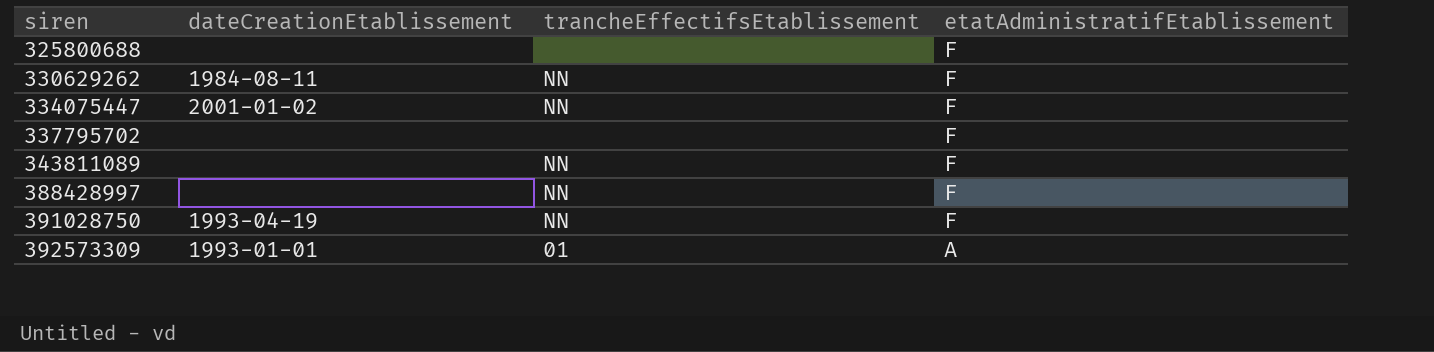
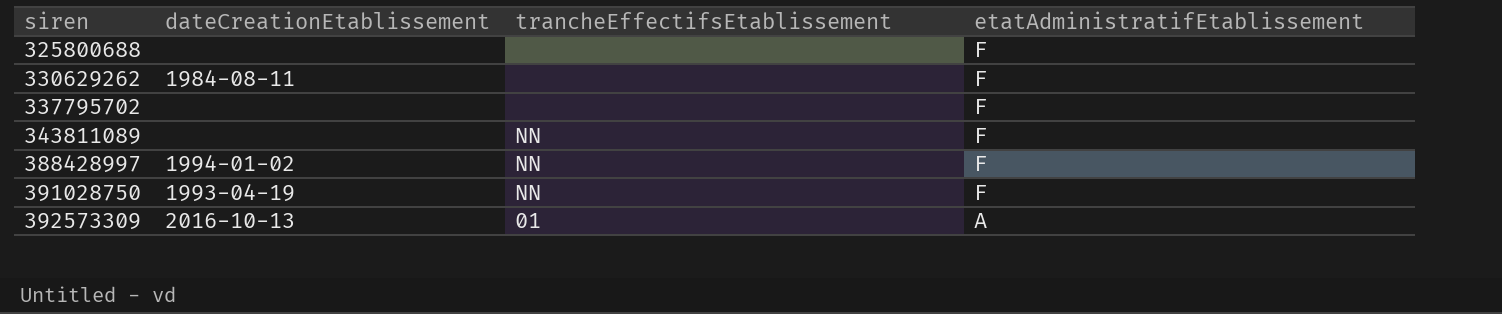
row 334075447: 2001-01-02 | NN | F -> none
330629262 | trancheEffectifsEtablissement: NN -> none
388428997 | dateCreationEtablissement: none -> 1994-01-02
392573309 | dateCreationEtablissement: 1993-01-01 -> 2016-10-13

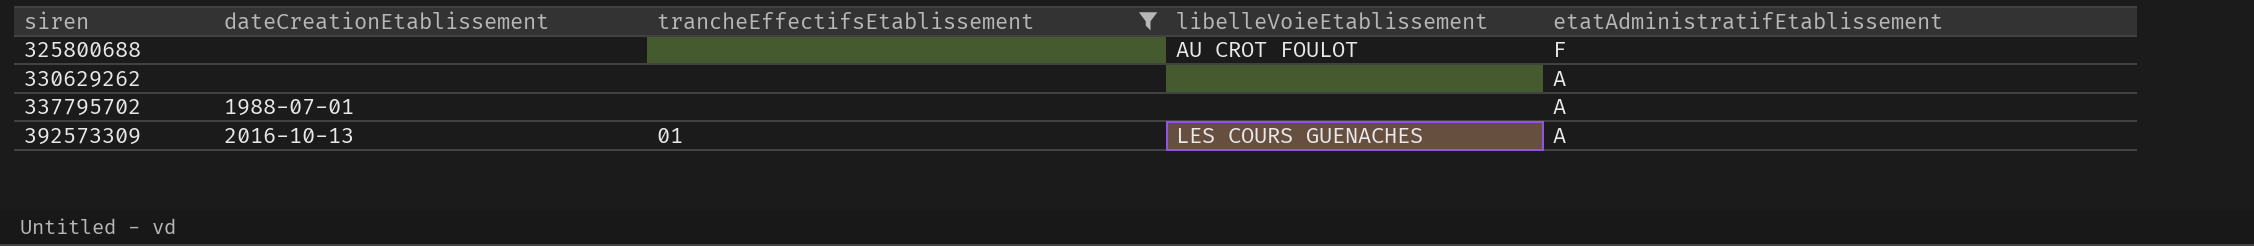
filter: none -> trancheEffectifsEtablissement != NN
column libelleVoieEtablissement | position: none -> 4
330629262 | dateCreationEtablissement: 1984-08-11 -> none
330629262 | etatAdministratifEtablissement: F -> A
337795702 | dateCreationEtablissement: none -> 1988-07-01
337795702 | etatAdministratifEtablissement: F -> A

